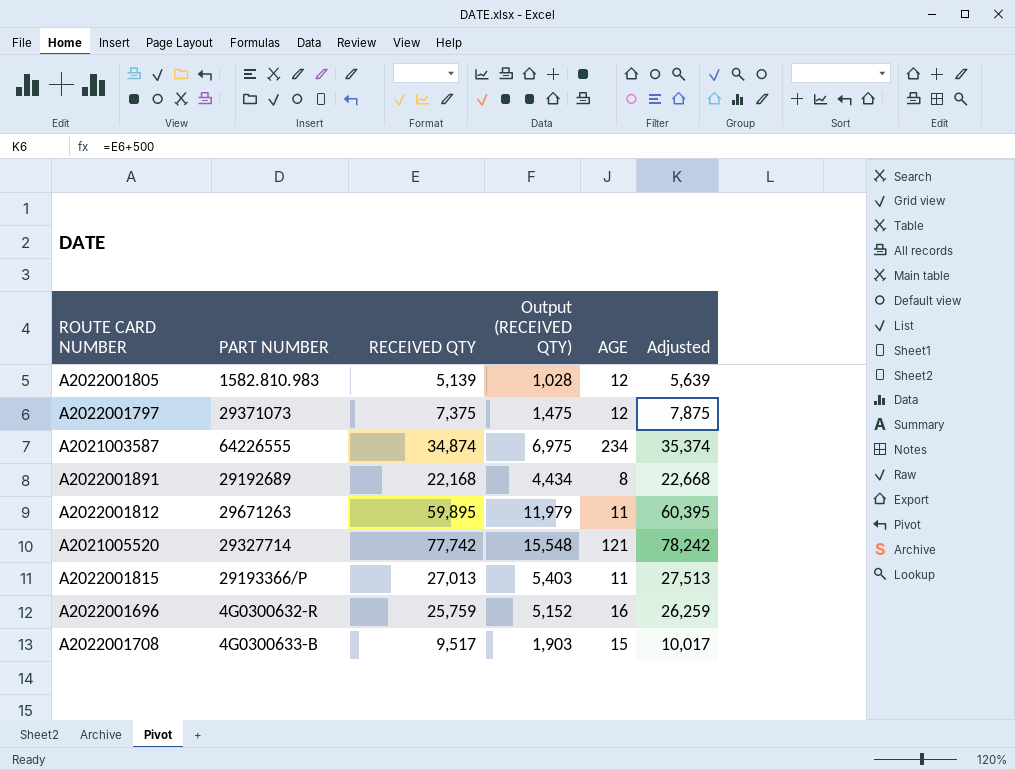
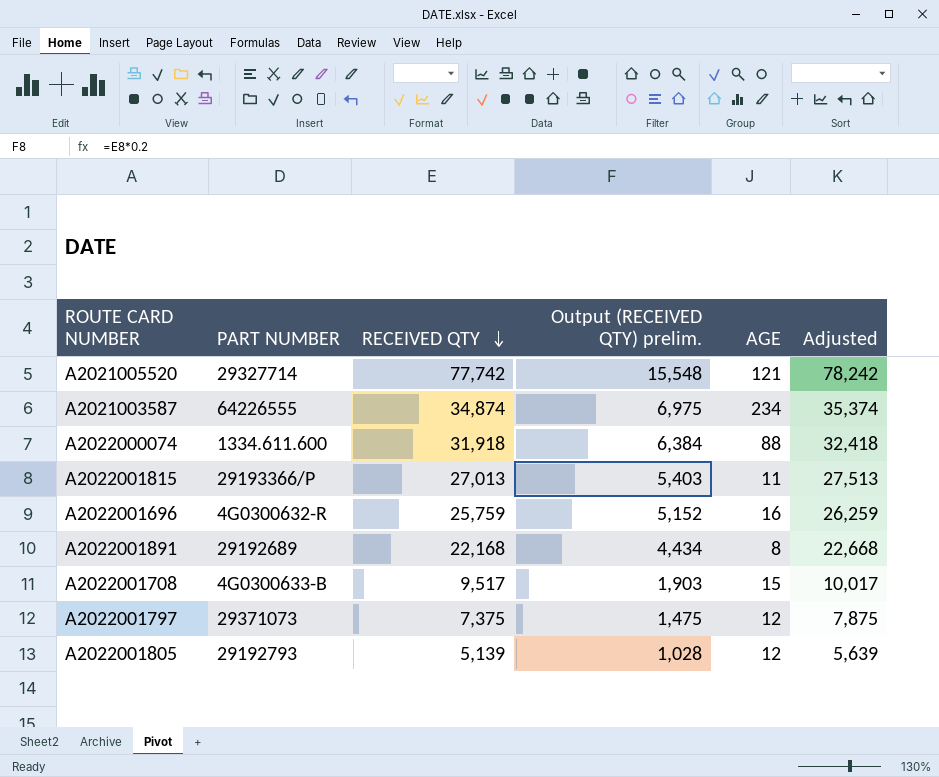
row order: none -> RECEIVED QTY descending
column name: Output (RECEIVED QTY) -> Output (RECEIVED QTY) prelim.
row A2022001812: 29671263 | 59,895 | 11,979 | 11 | 60,395 -> none
row A2022000074: none -> 1334.611.600 | 31,918 | 6,384 | 88 | 32,418
A2022001805 | PART NUMBER: 1582.810.983 -> 29192793

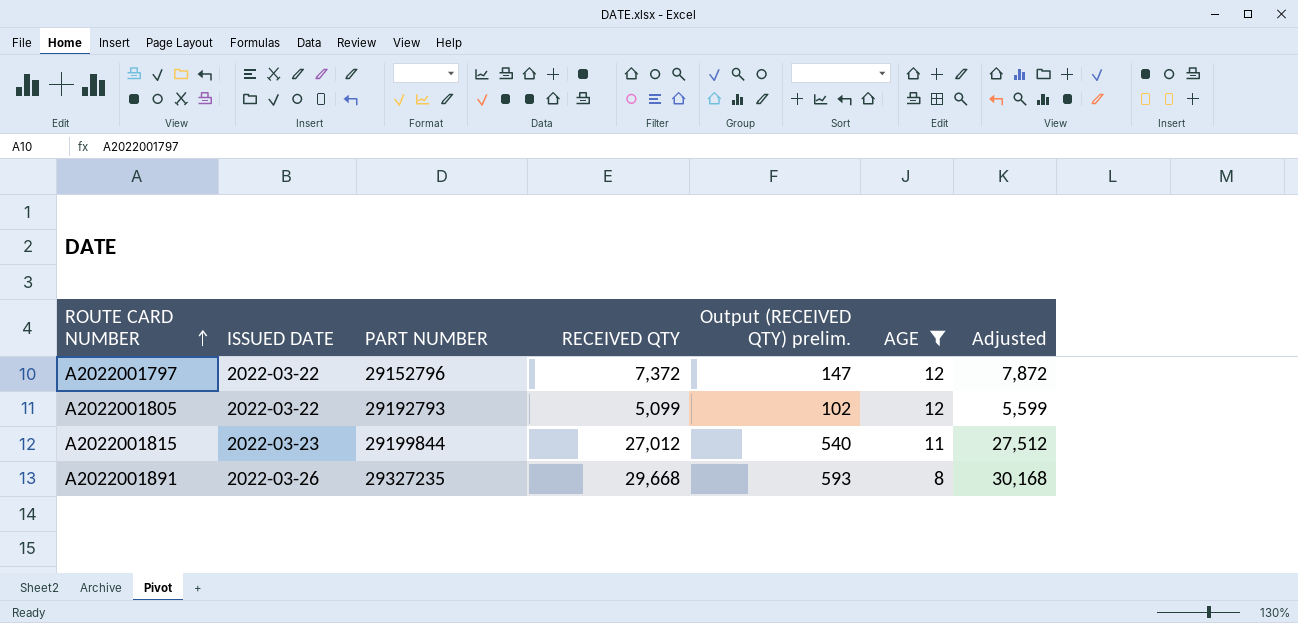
filter: none -> AGE <= 12
row order: RECEIVED QTY descending -> ROUTE CARD NUMBER ascending
column ISSUED DATE | position: none -> 2
column Output (RECEIVED QTY) prelim. | formula: [RECEIVED QTY] * 0.2 -> [RECEIVED QTY] * 0.02
A2022001797 | PART NUMBER: 29371073 -> 29152796
A2022001797 | RECEIVED QTY: 7,375 -> 7,372
A2022001797 | Adjusted: 7,875 -> 7,872
A2022001805 | RECEIVED QTY: 5,139 -> 5,099
A2022001805 | Adjusted: 5,639 -> 5,599
A2022001815 | PART NUMBER: 29193366/P -> 29199844
A2022001815 | RECEIVED QTY: 27,013 -> 27,012
A2022001815 | Adjusted: 27,513 -> 27,512
A2022001891 | PART NUMBER: 29192689 -> 29327235
A2022001891 | RECEIVED QTY: 22,168 -> 29,668
A2022001891 | Adjusted: 22,668 -> 30,168

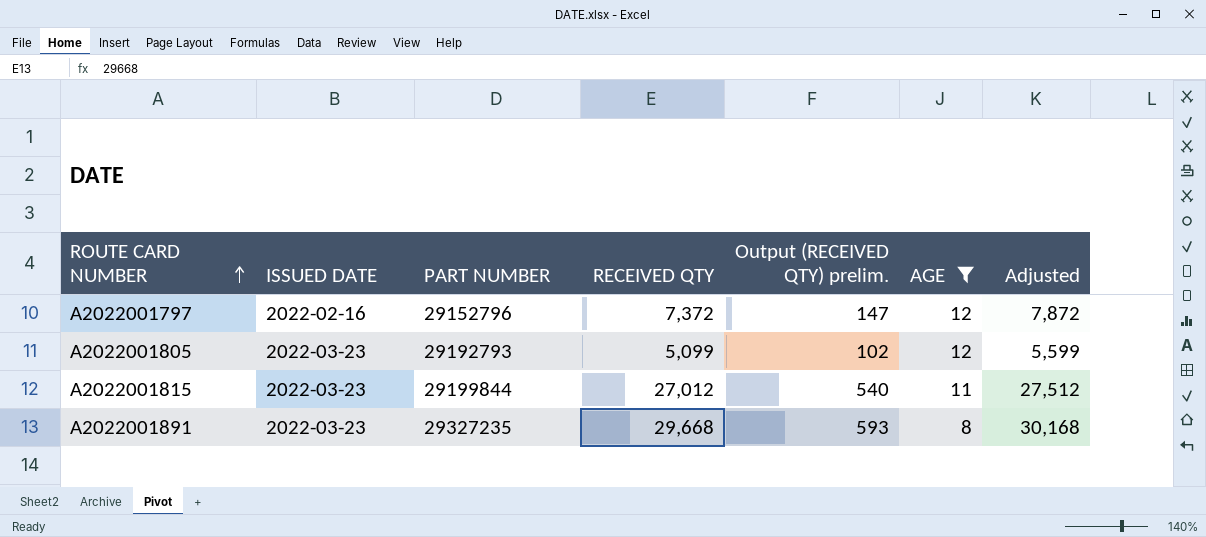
A2022001797 | ISSUED DATE: 2022-03-22 -> 2022-02-16
A2022001805 | ISSUED DATE: 2022-03-22 -> 2022-03-23
A2022001891 | ISSUED DATE: 2022-03-26 -> 2022-03-23

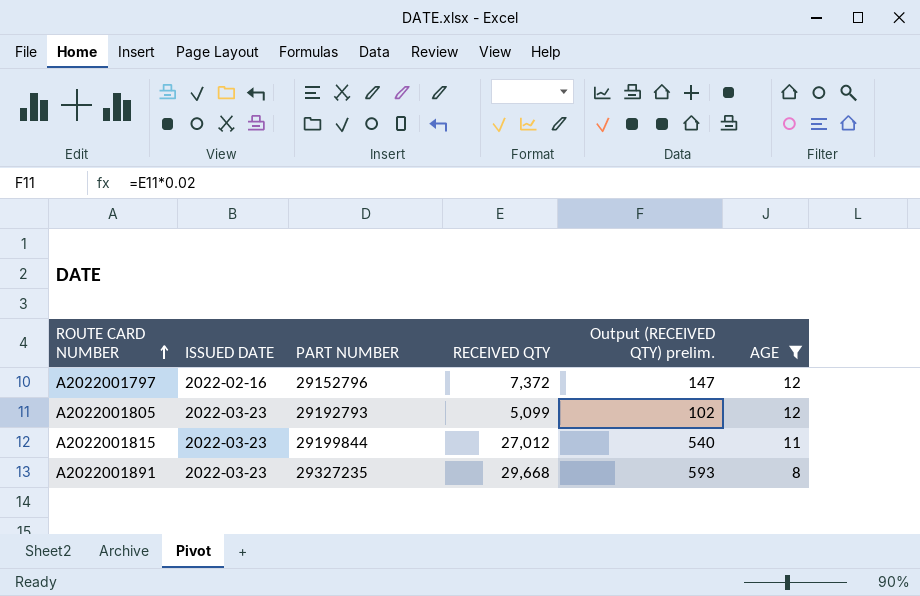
column Adjusted | formula: [RECEIVED QTY] + 500 -> none

